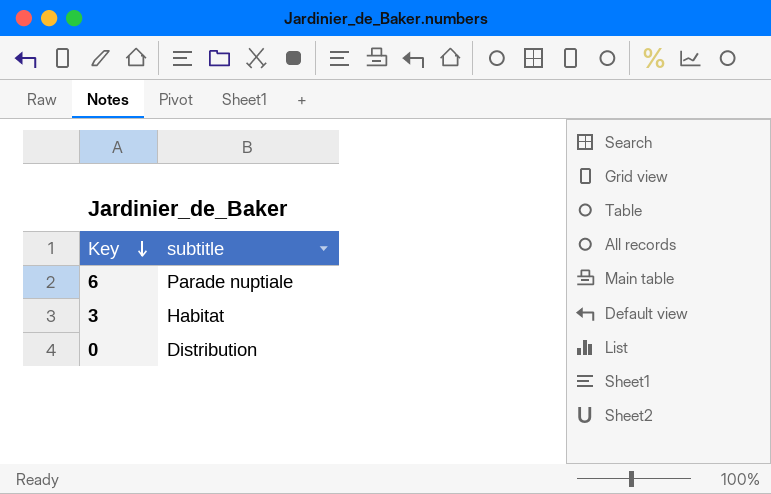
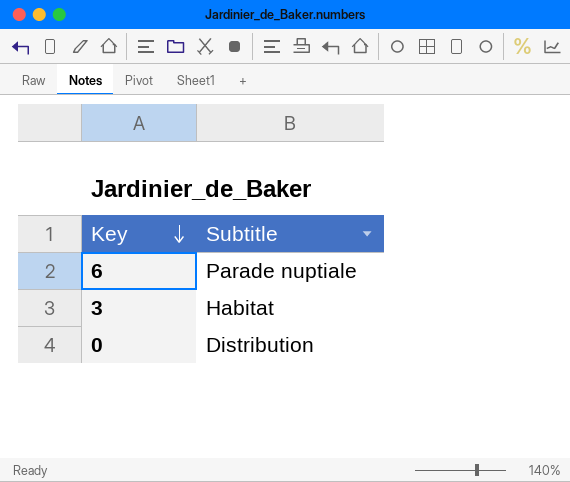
column name: subtitle -> Subtitle

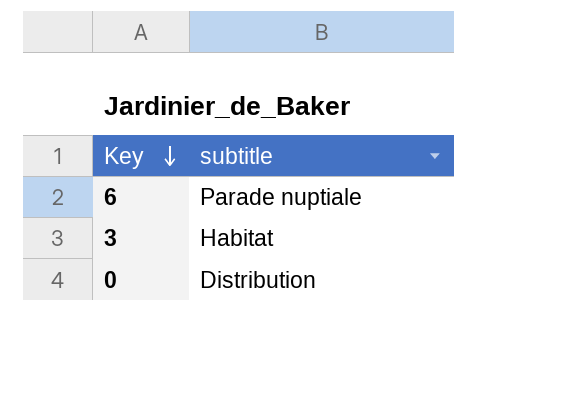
column name: Subtitle -> subtitle

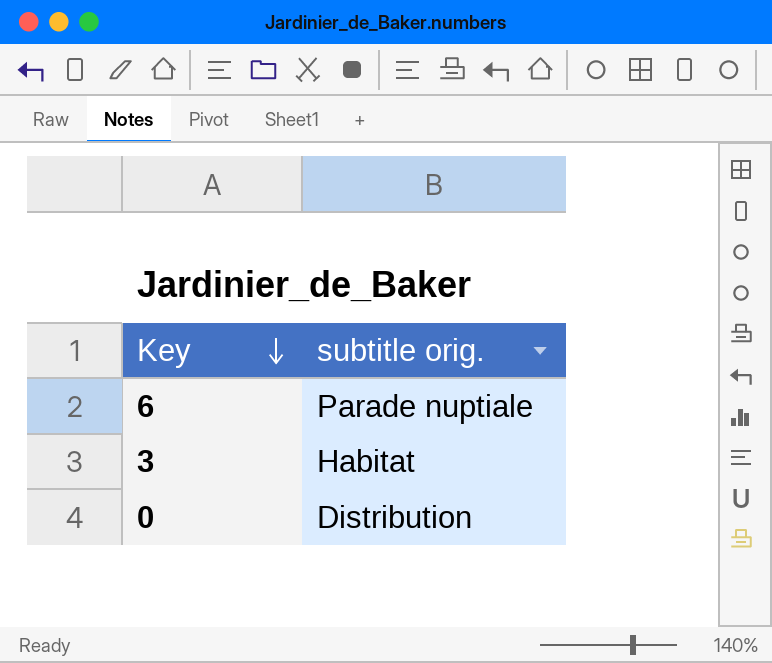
column name: subtitle -> subtitle orig.

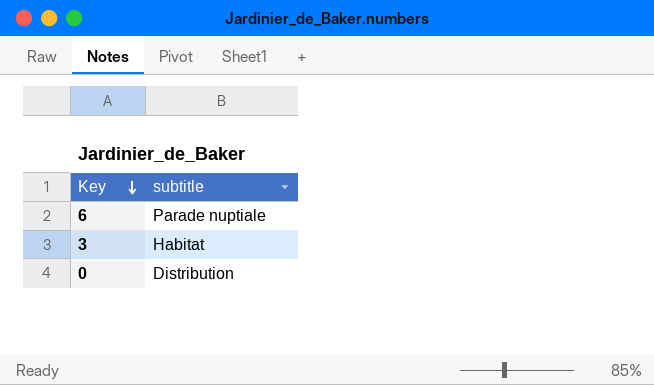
column name: subtitle orig. -> subtitle

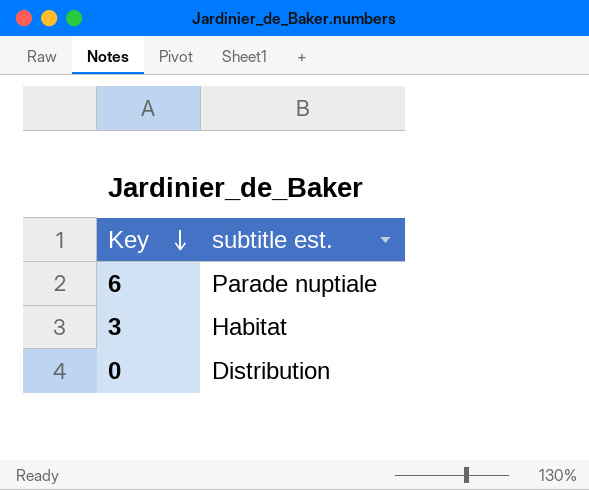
column name: subtitle -> subtitle est.

